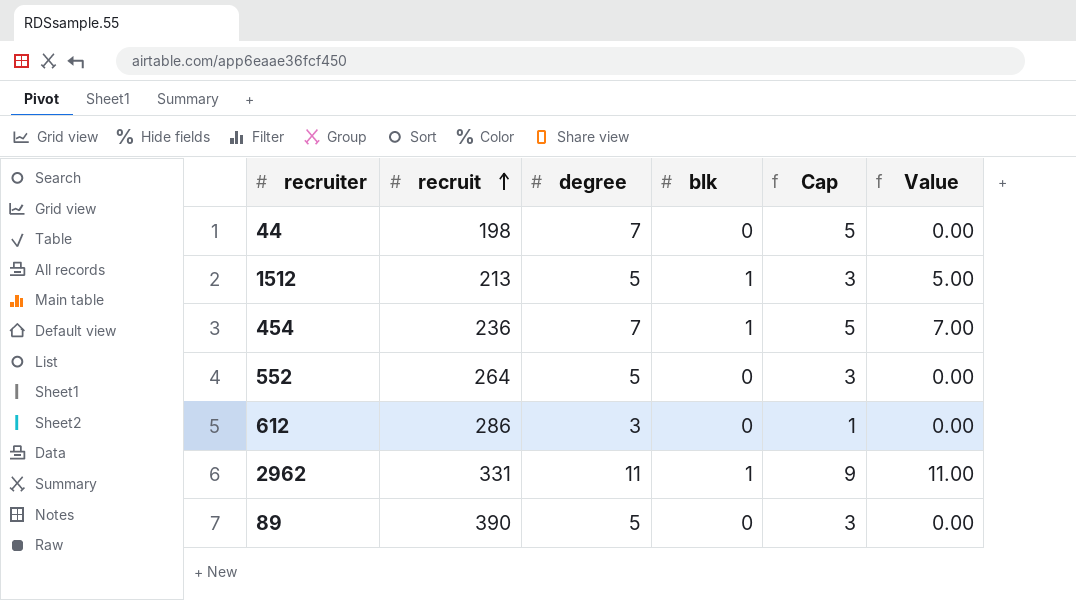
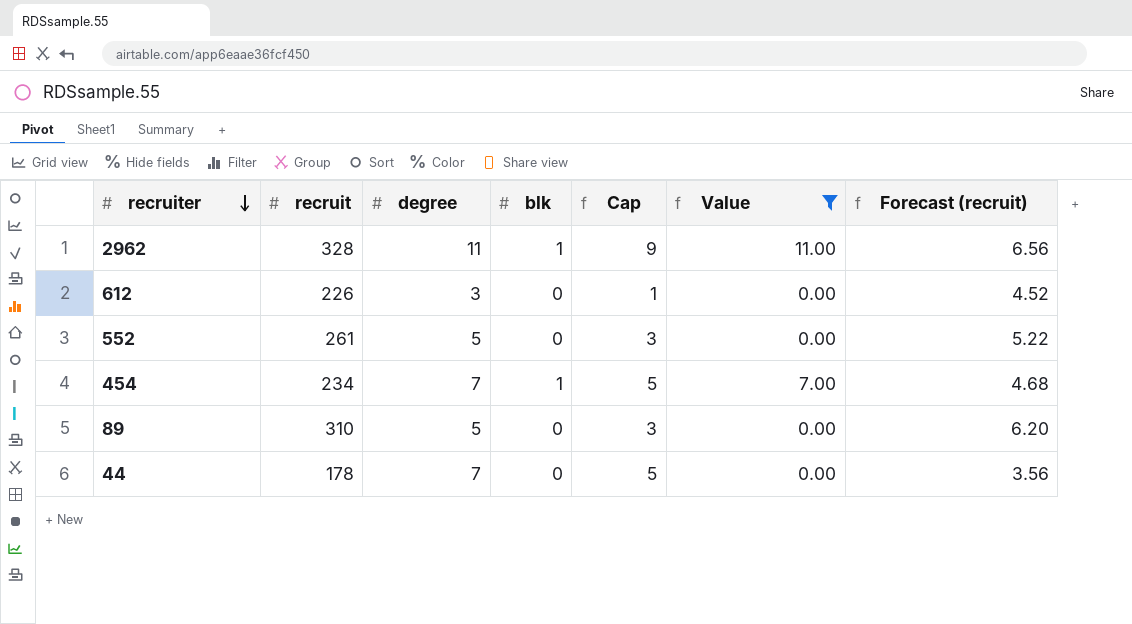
filter: none -> Value != 5.00
row order: recruit ascending -> recruiter descending
column Forecast (recruit) | formula: none -> [recruit] * 0.02
2962 | recruit: 331 -> 328
612 | recruit: 286 -> 226
552 | recruit: 264 -> 261
454 | recruit: 236 -> 234
89 | recruit: 390 -> 310
44 | recruit: 198 -> 178

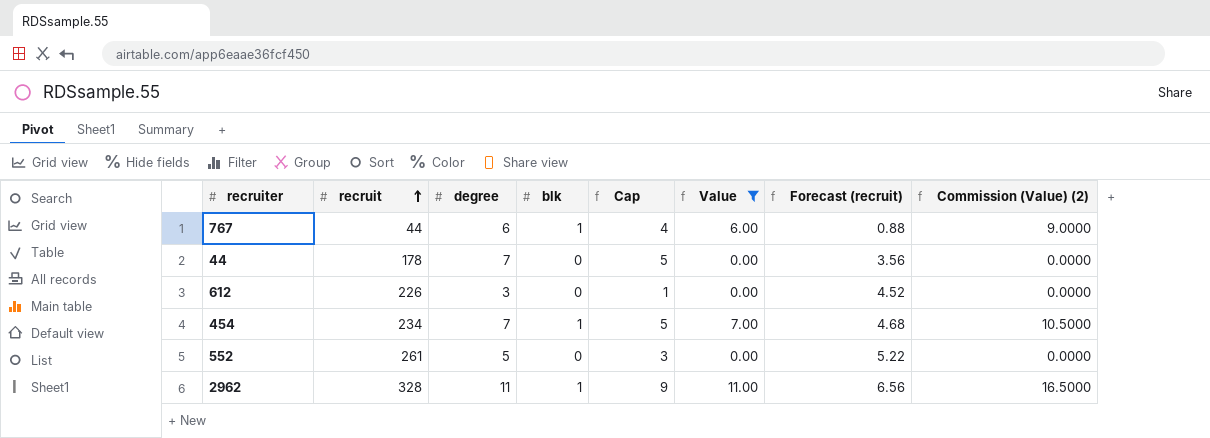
row order: recruiter descending -> recruit ascending
column Commission (Value) (2) | formula: none -> [Value] * 1.5
row 89: 310 | 5 | 0 | 3 | 0.00 | 6.20 -> none
row 767: none -> 44 | 6 | 1 | 4 | 6.00 | 0.88 | 9.0000

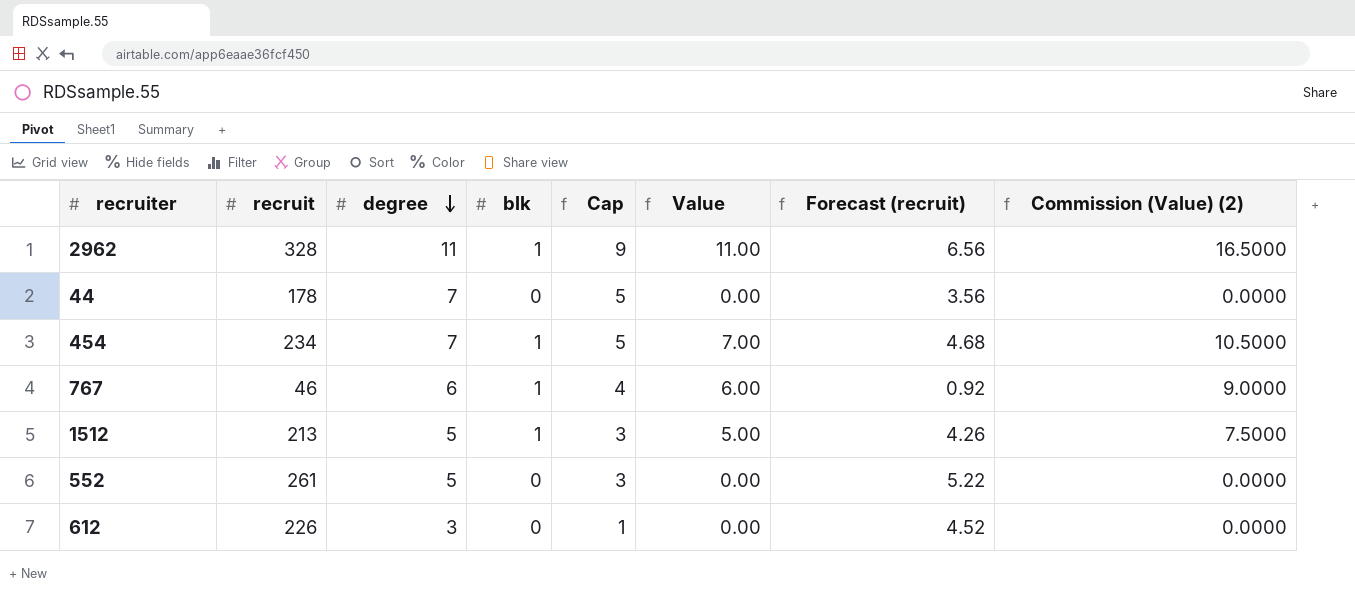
filter: Value != 5.00 -> none
row order: recruit ascending -> degree descending
767 | recruit: 44 -> 46
767 | Forecast (recruit): 0.88 -> 0.92

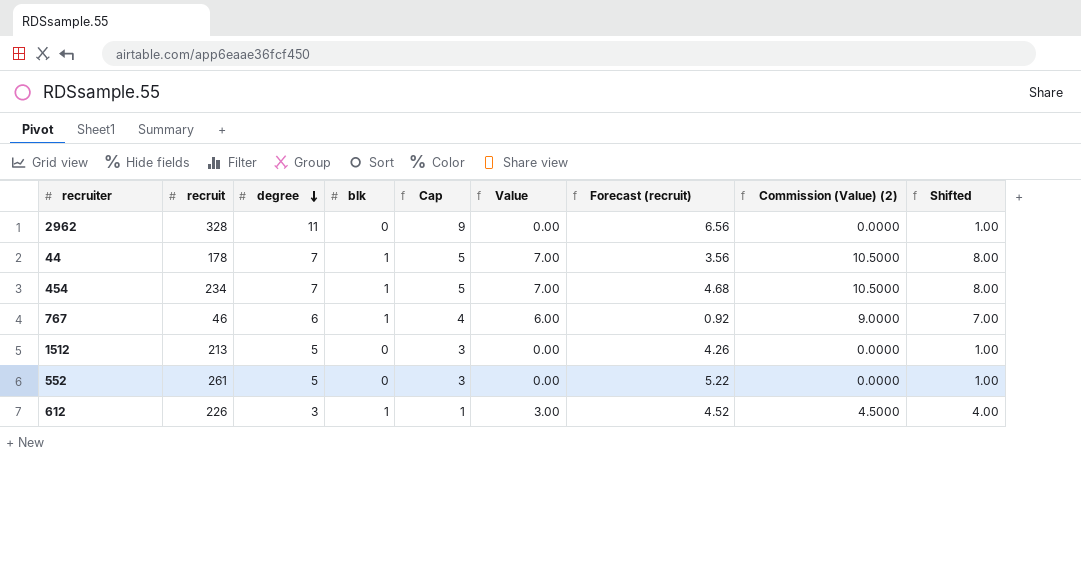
column Shifted | formula: none -> [Value] + 1
2962 | blk: 1 -> 0
2962 | Value: 11.00 -> 0.00
2962 | Commission (Value) (2): 16.5000 -> 0.0000
44 | blk: 0 -> 1
44 | Value: 0.00 -> 7.00
44 | Commission (Value) (2): 0.0000 -> 10.5000
1512 | blk: 1 -> 0
1512 | Value: 5.00 -> 0.00
1512 | Commission (Value) (2): 7.5000 -> 0.0000
612 | blk: 0 -> 1
612 | Value: 0.00 -> 3.00
612 | Commission (Value) (2): 0.0000 -> 4.5000

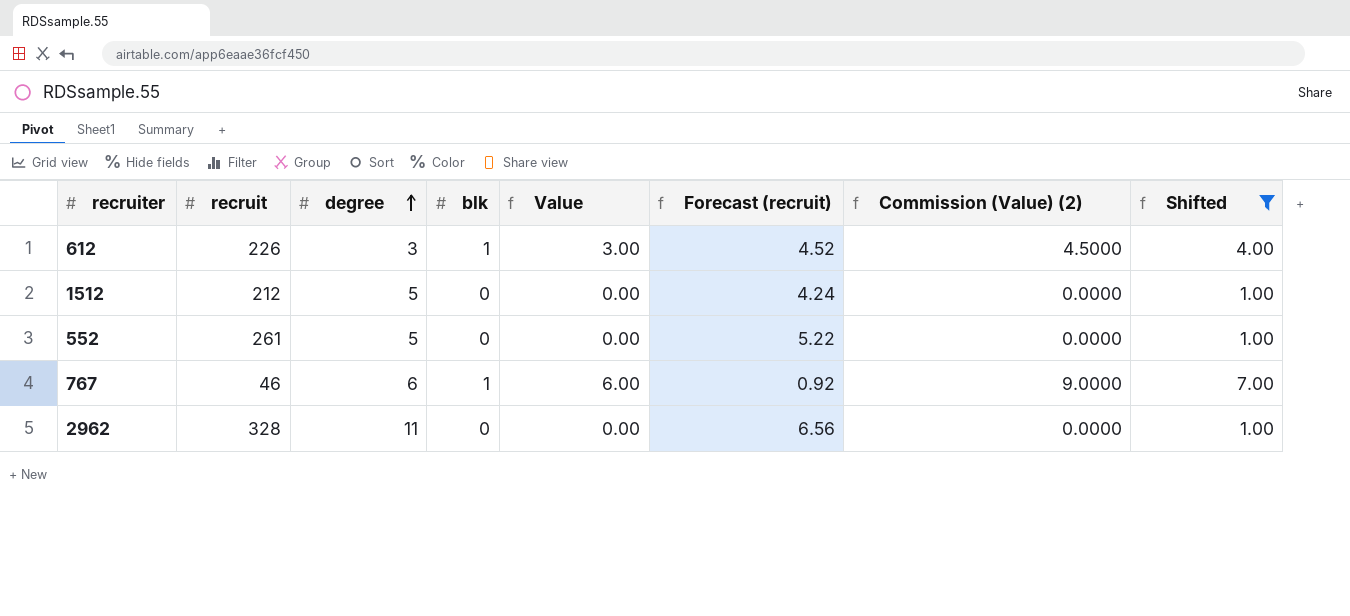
filter: none -> Shifted != 8.00
row order: degree descending -> degree ascending
column Cap | formula: [degree] - 2 -> none
1512 | recruit: 213 -> 212
1512 | Forecast (recruit): 4.26 -> 4.24

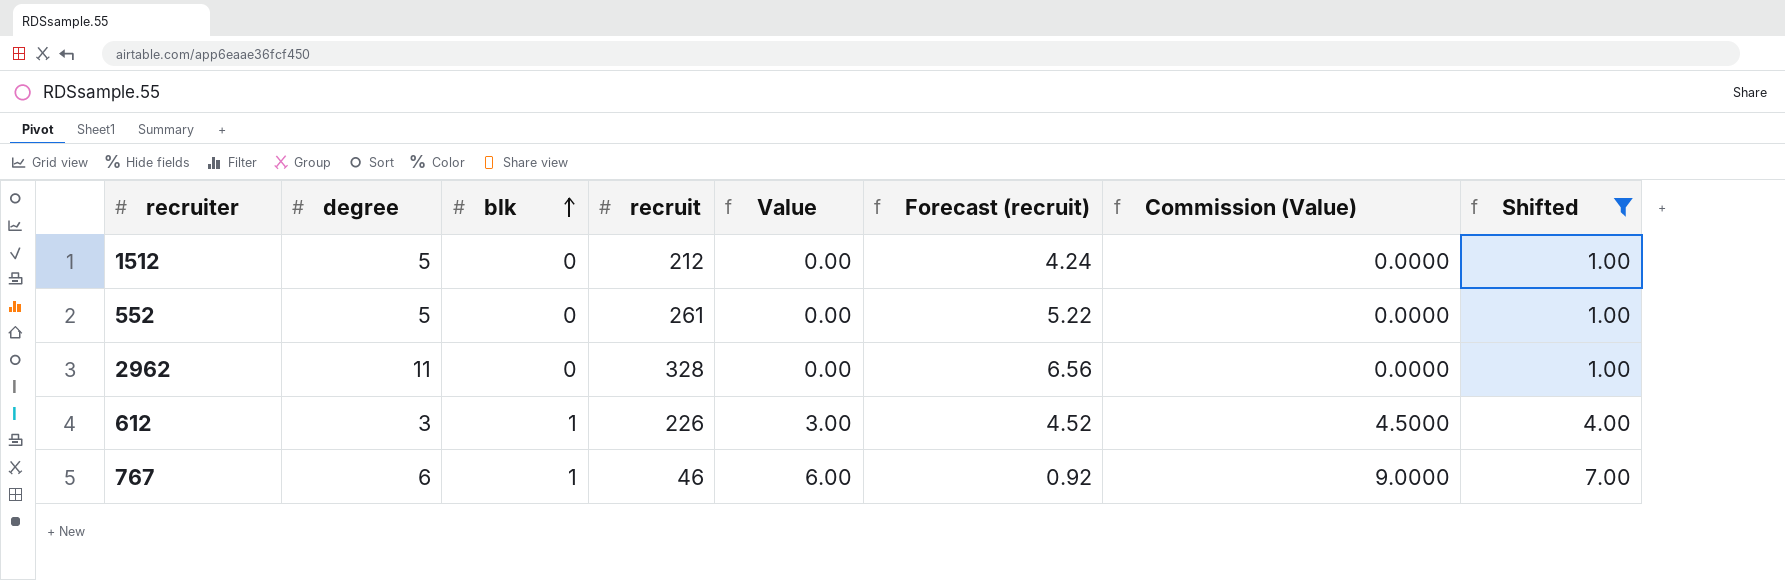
row order: degree ascending -> blk ascending
column recruit | position: 2 -> 4
column name: Commission (Value) (2) -> Commission (Value)

